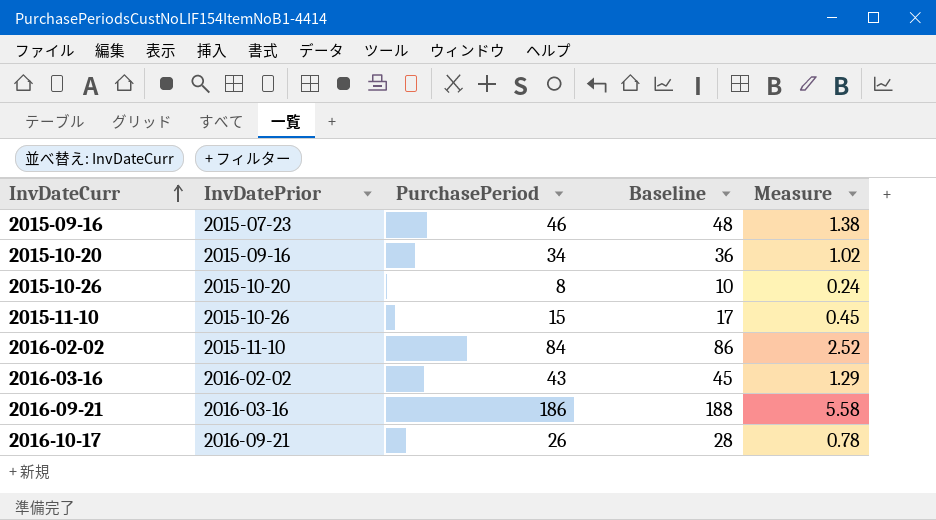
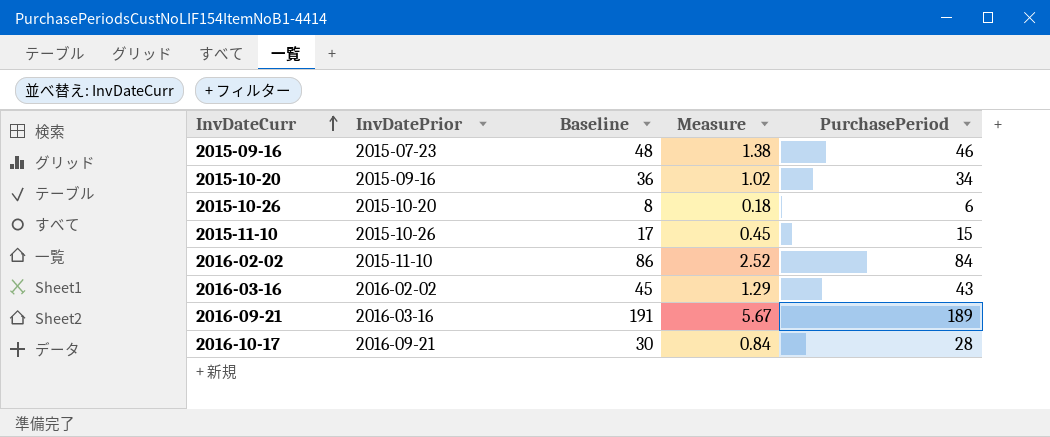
column PurchasePeriod | position: 3 -> 5
2015-10-26 | Baseline: 10 -> 8
2015-10-26 | Measure: 0.24 -> 0.18
2015-10-26 | PurchasePeriod: 8 -> 6
2016-09-21 | Baseline: 188 -> 191
2016-09-21 | Measure: 5.58 -> 5.67
2016-09-21 | PurchasePeriod: 186 -> 189
2016-10-17 | Baseline: 28 -> 30
2016-10-17 | Measure: 0.78 -> 0.84
2016-10-17 | PurchasePeriod: 26 -> 28

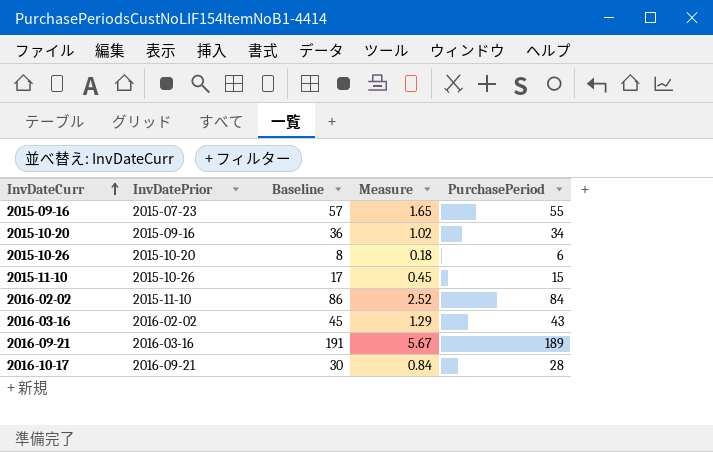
2015-09-16 | Baseline: 48 -> 57
2015-09-16 | Measure: 1.38 -> 1.65
2015-09-16 | PurchasePeriod: 46 -> 55

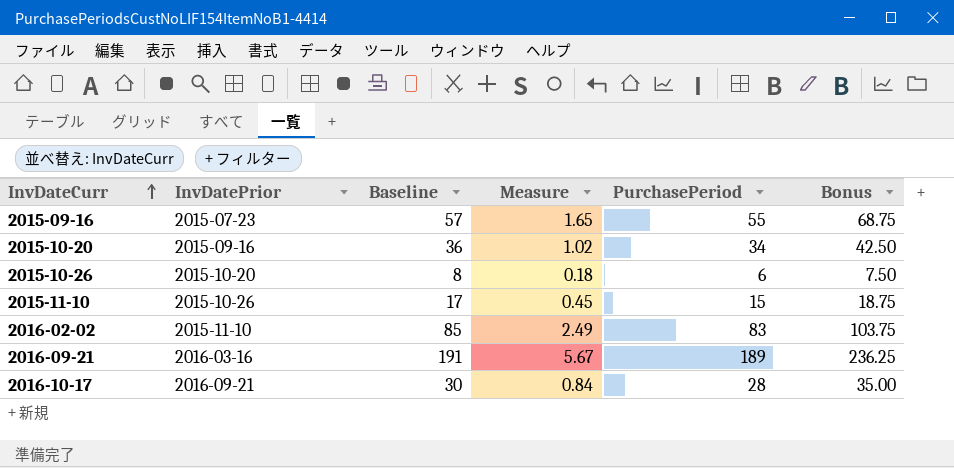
column Bonus | formula: none -> [PurchasePeriod] * 1.25
row 2016-03-16: 2016-02-02 | 45 | 1.29 | 43 -> none
2016-02-02 | Baseline: 86 -> 85
2016-02-02 | Measure: 2.52 -> 2.49
2016-02-02 | PurchasePeriod: 84 -> 83

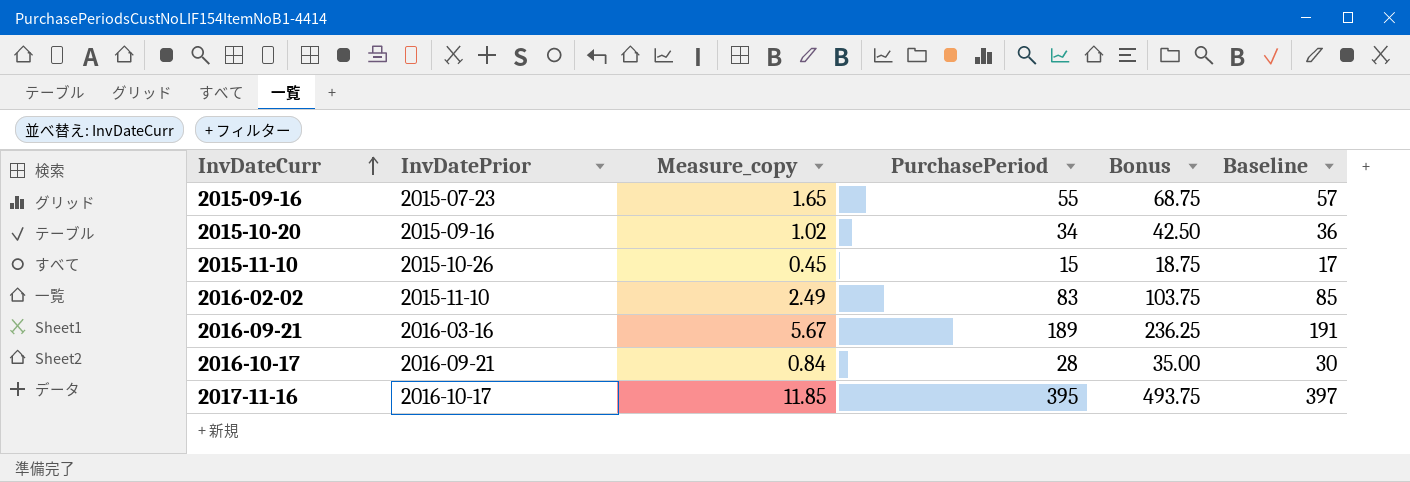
column name: Measure -> Measure_copy
column Baseline | position: 3 -> 6
row 2015-10-26: 2015-10-20 | 8 | 0.18 | 6 | 7.50 -> none
row 2017-11-16: none -> 2016-10-17 | 11.85 | 395 | 493.75 | 397

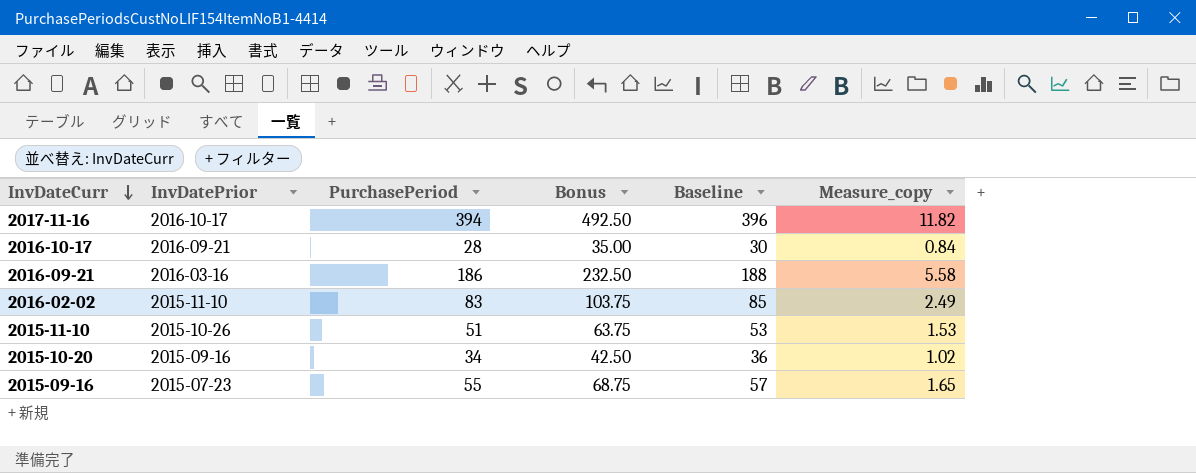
row order: InvDateCurr ascending -> InvDateCurr descending
column Measure_copy | position: 3 -> 6
2017-11-16 | PurchasePeriod: 395 -> 394
2017-11-16 | Bonus: 493.75 -> 492.50
2017-11-16 | Baseline: 397 -> 396
2017-11-16 | Measure_copy: 11.85 -> 11.82
2016-09-21 | PurchasePeriod: 189 -> 186
2016-09-21 | Bonus: 236.25 -> 232.50
2016-09-21 | Baseline: 191 -> 188
2016-09-21 | Measure_copy: 5.67 -> 5.58
2015-11-10 | PurchasePeriod: 15 -> 51
2015-11-10 | Bonus: 18.75 -> 63.75
2015-11-10 | Baseline: 17 -> 53
2015-11-10 | Measure_copy: 0.45 -> 1.53

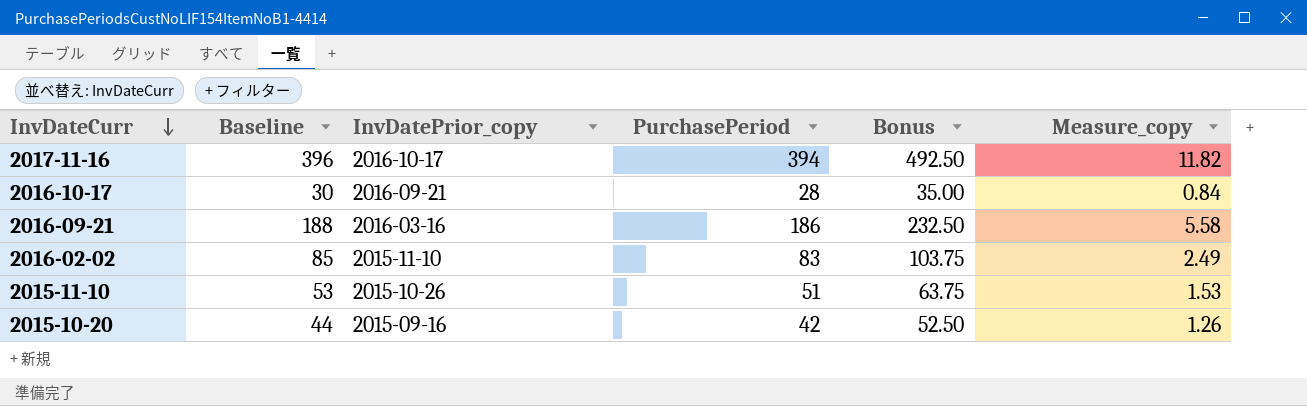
column Baseline | position: 5 -> 2
column name: InvDatePrior -> InvDatePrior_copy
row 2015-09-16: 2015-07-23 | 55 | 68.75 | 57 | 1.65 -> none
2015-10-20 | Baseline: 36 -> 44
2015-10-20 | PurchasePeriod: 34 -> 42
2015-10-20 | Bonus: 42.50 -> 52.50
2015-10-20 | Measure_copy: 1.02 -> 1.26

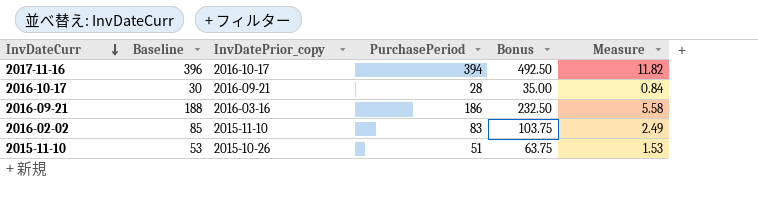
column name: Measure_copy -> Measure
row 2015-10-20: 44 | 2015-09-16 | 42 | 52.50 | 1.26 -> none

